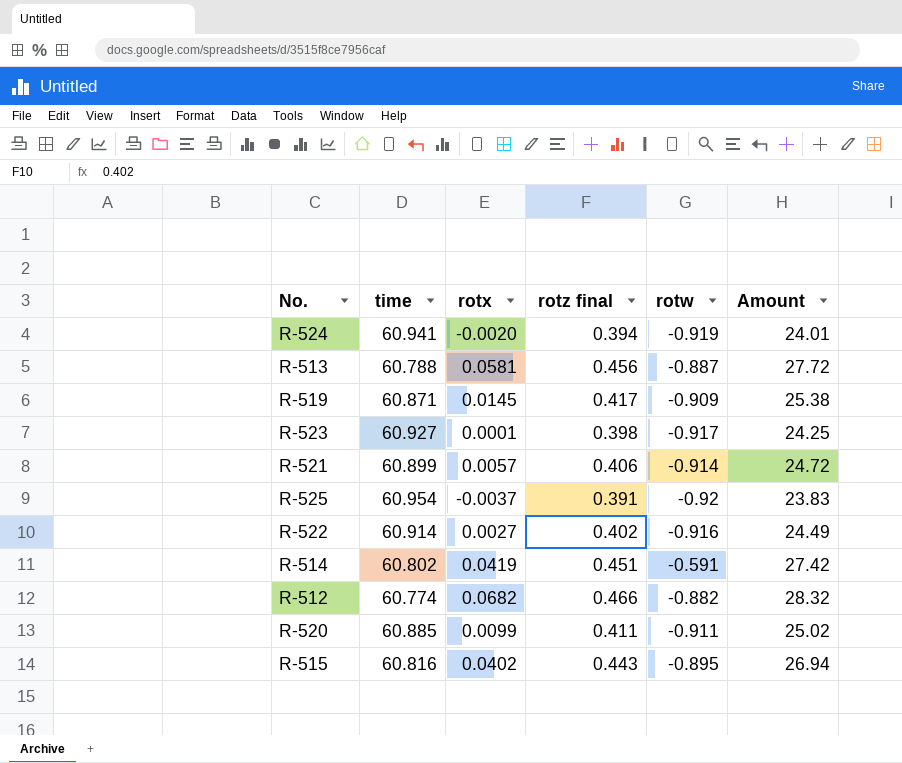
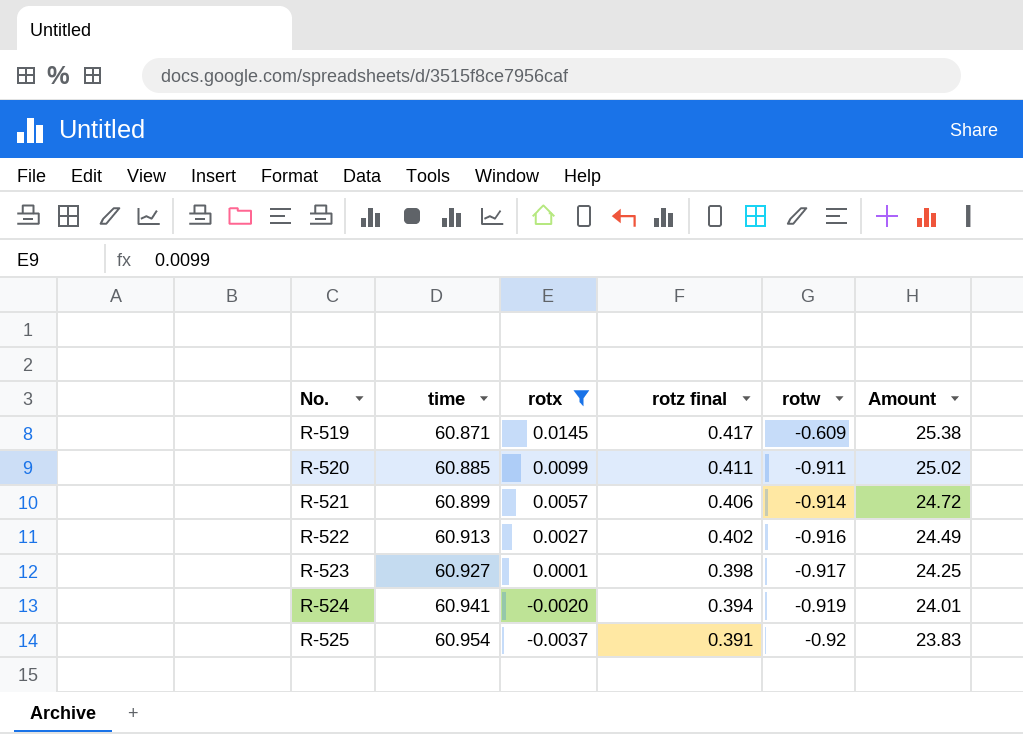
filter: none -> rotx <= 0.0145
row order: none -> No. ascending
R-519 | rotw: -0.909 -> -0.609
R-522 | time: 60.914 -> 60.913

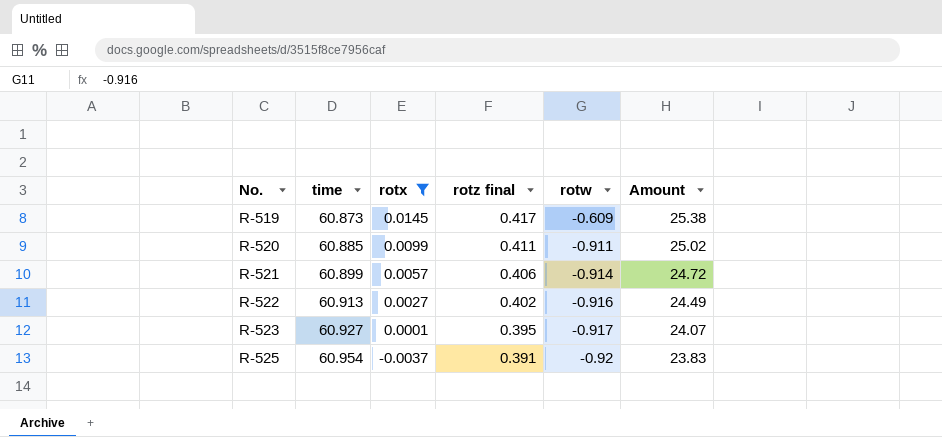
row R-524: 60.941 | -0.0020 | 0.394 | -0.919 | 24.01 -> none
R-519 | time: 60.871 -> 60.873
R-523 | rotz final: 0.398 -> 0.395
R-523 | Amount: 24.25 -> 24.07

